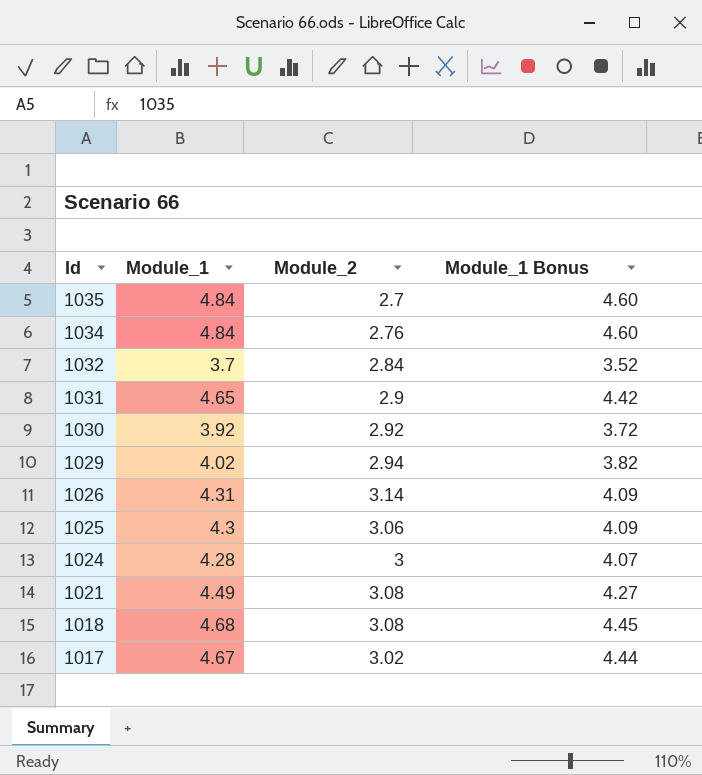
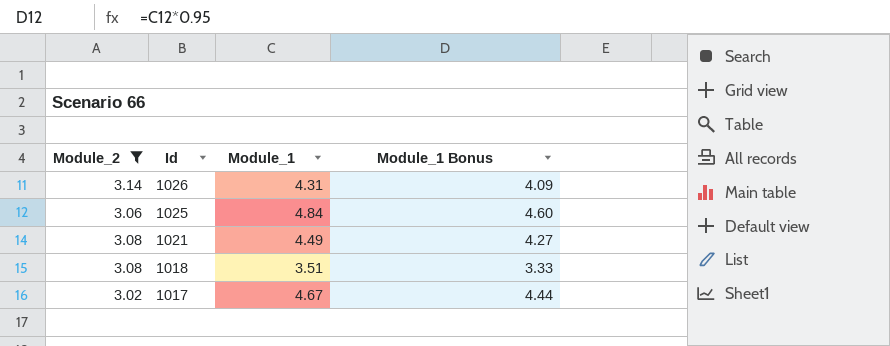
filter: none -> Module_2 >= 3.02
column Module_2 | position: 3 -> 1
1025 | Module_1: 4.3 -> 4.84
1025 | Module_1 Bonus: 4.09 -> 4.60
1018 | Module_1: 4.68 -> 3.51
1018 | Module_1 Bonus: 4.45 -> 3.33

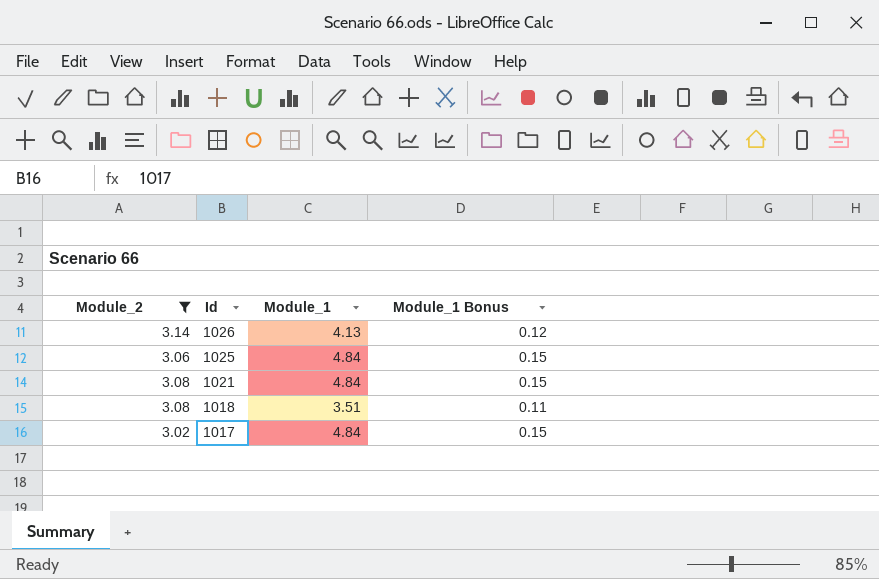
column Module_1 Bonus | formula: [Module_1] * 0.95 -> [Module_1] * 0.03
1026 | Module_1: 4.31 -> 4.13
1021 | Module_1: 4.49 -> 4.84
1017 | Module_1: 4.67 -> 4.84

